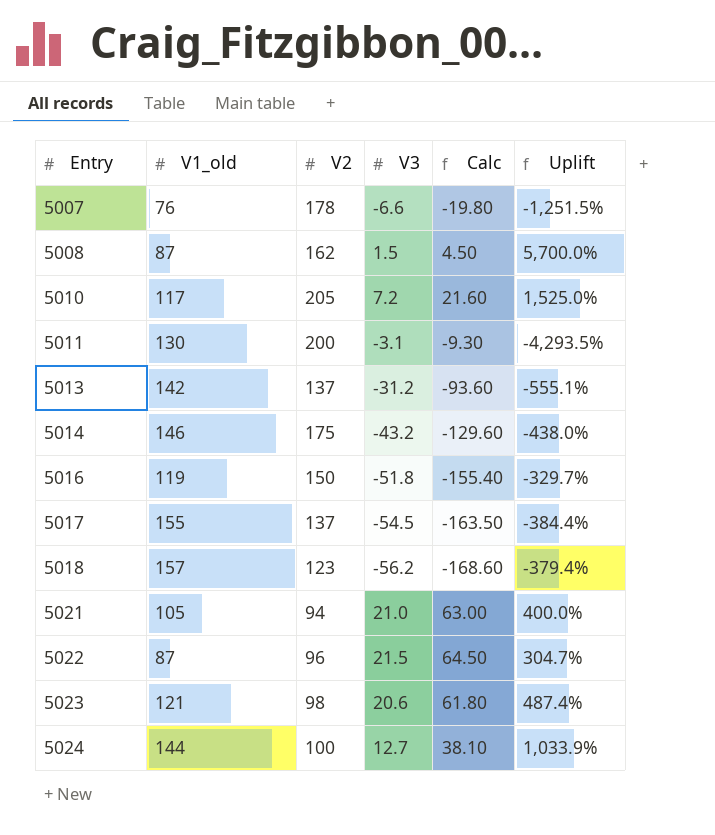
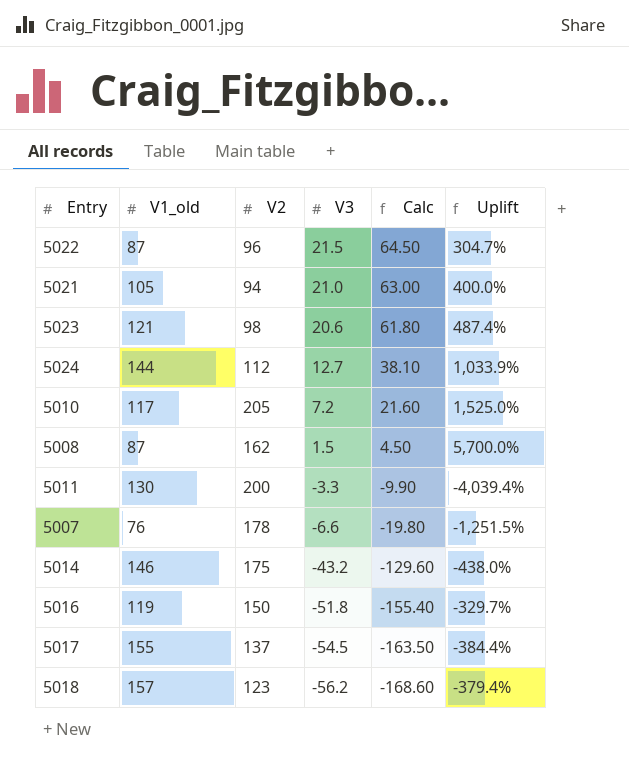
row order: Entry ascending -> V3 descending
row 5013: 142 | 137 | -31.2 | -93.60 | -555.1% -> none
5024 | V2: 100 -> 112
5011 | V3: -3.1 -> -3.3
5011 | Calc: -9.30 -> -9.90
5011 | Uplift: -4,293.5% -> -4,039.4%

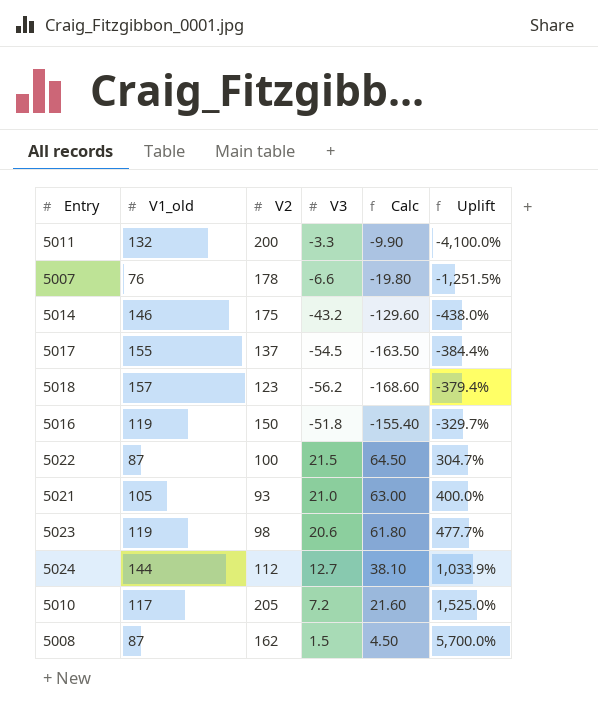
row order: V3 descending -> Uplift ascending
5011 | V1_old: 130 -> 132
5011 | Uplift: -4,039.4% -> -4,100.0%
5022 | V2: 96 -> 100
5021 | V2: 94 -> 93
5023 | V1_old: 121 -> 119
5023 | Uplift: 487.4% -> 477.7%

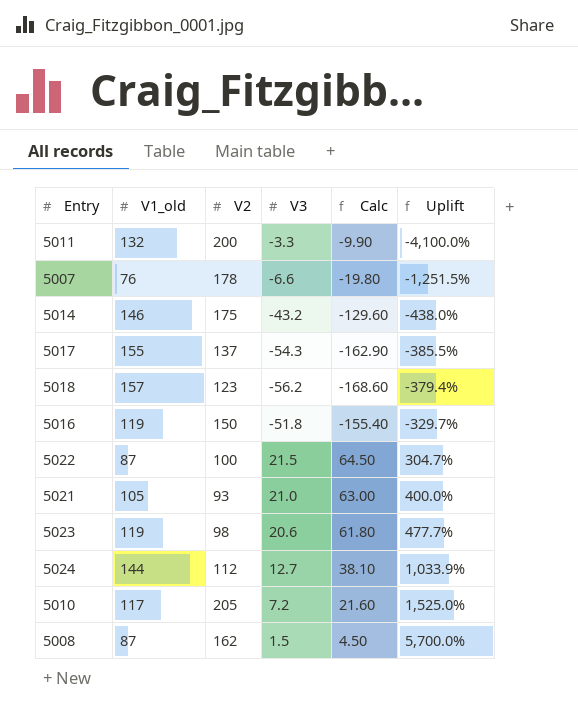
5017 | V3: -54.5 -> -54.3
5017 | Calc: -163.50 -> -162.90
5017 | Uplift: -384.4% -> -385.5%

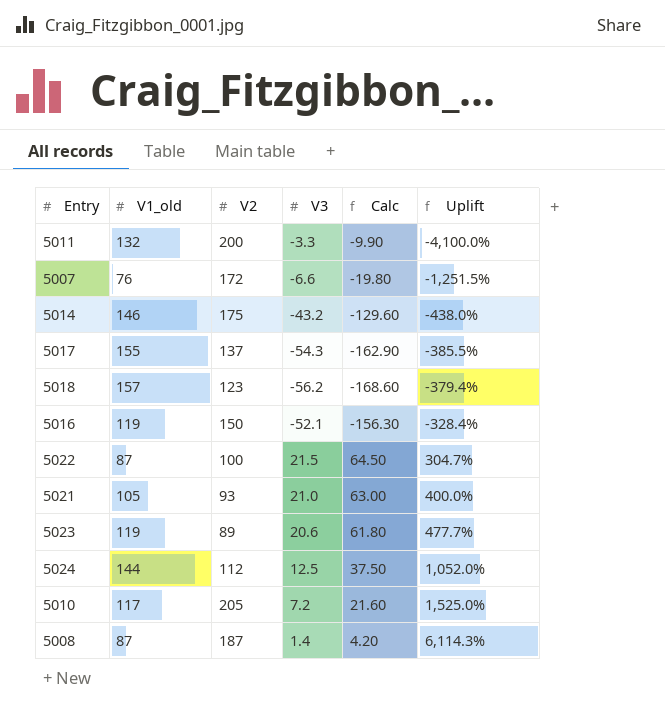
5007 | V2: 178 -> 172
5016 | V3: -51.8 -> -52.1
5016 | Calc: -155.40 -> -156.30
5016 | Uplift: -329.7% -> -328.4%
5023 | V2: 98 -> 89
5024 | V3: 12.7 -> 12.5
5024 | Calc: 38.10 -> 37.50
5024 | Uplift: 1,033.9% -> 1,052.0%
5008 | V2: 162 -> 187
5008 | V3: 1.5 -> 1.4
5008 | Calc: 4.50 -> 4.20
5008 | Uplift: 5,700.0% -> 6,114.3%

